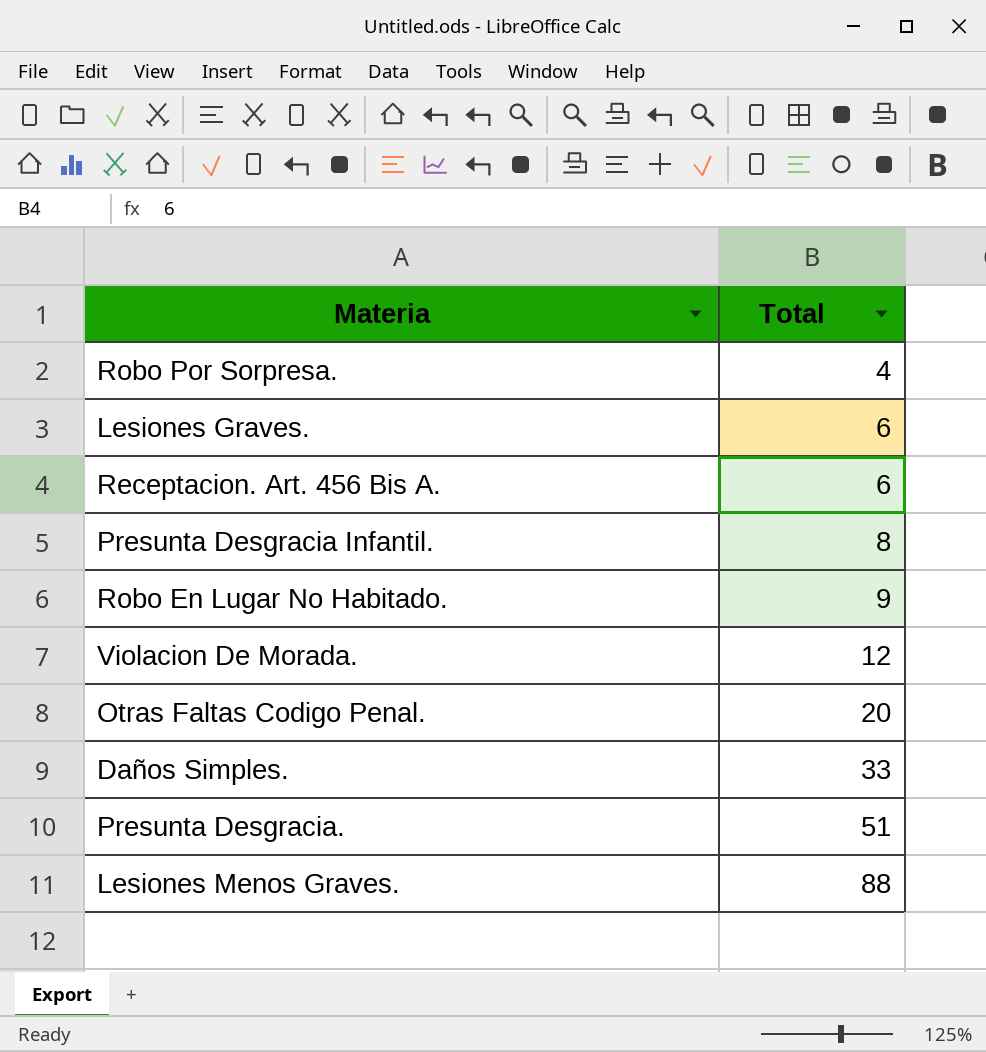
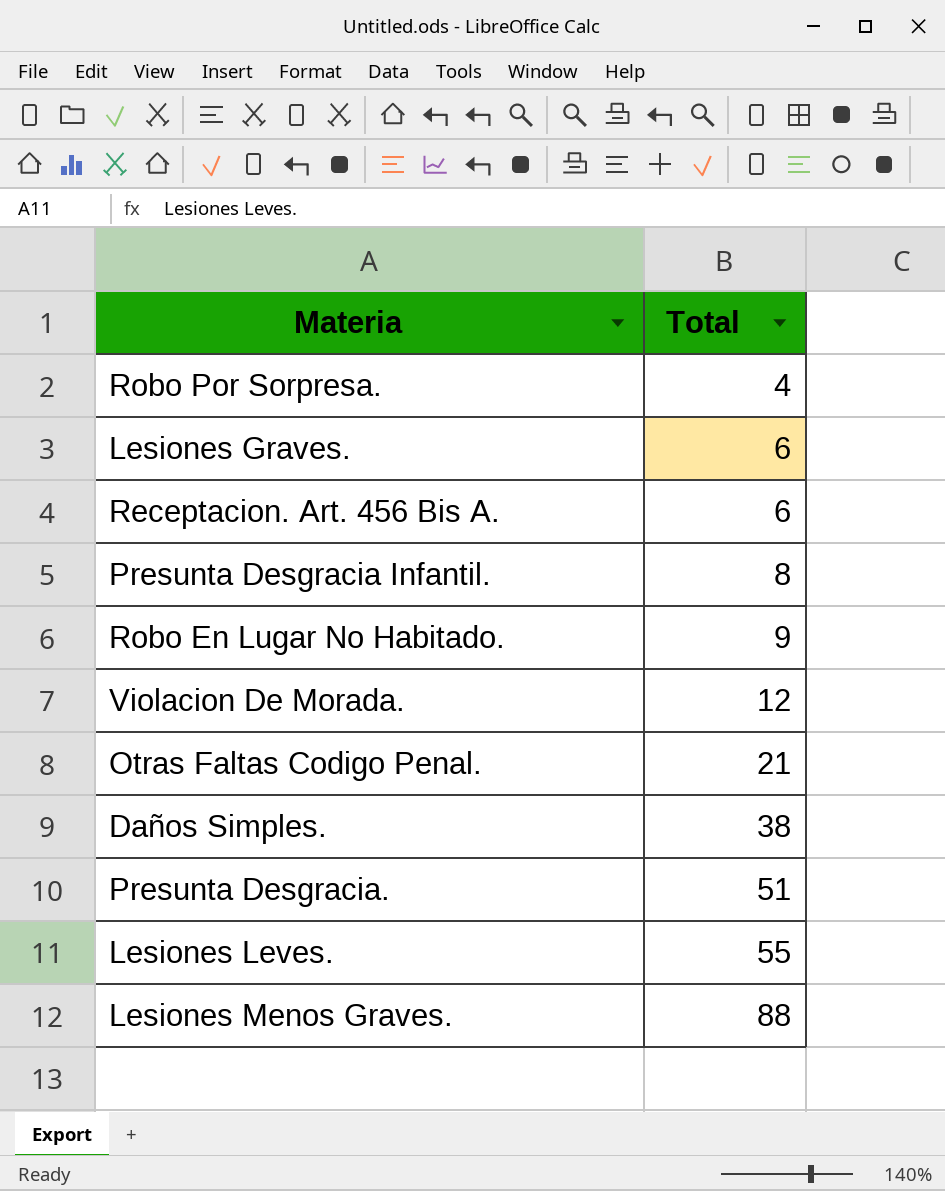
Otras Faltas Codigo Penal. | Total: 20 -> 21
Daños Simples. | Total: 33 -> 38
row Lesiones Leves.: none -> 55

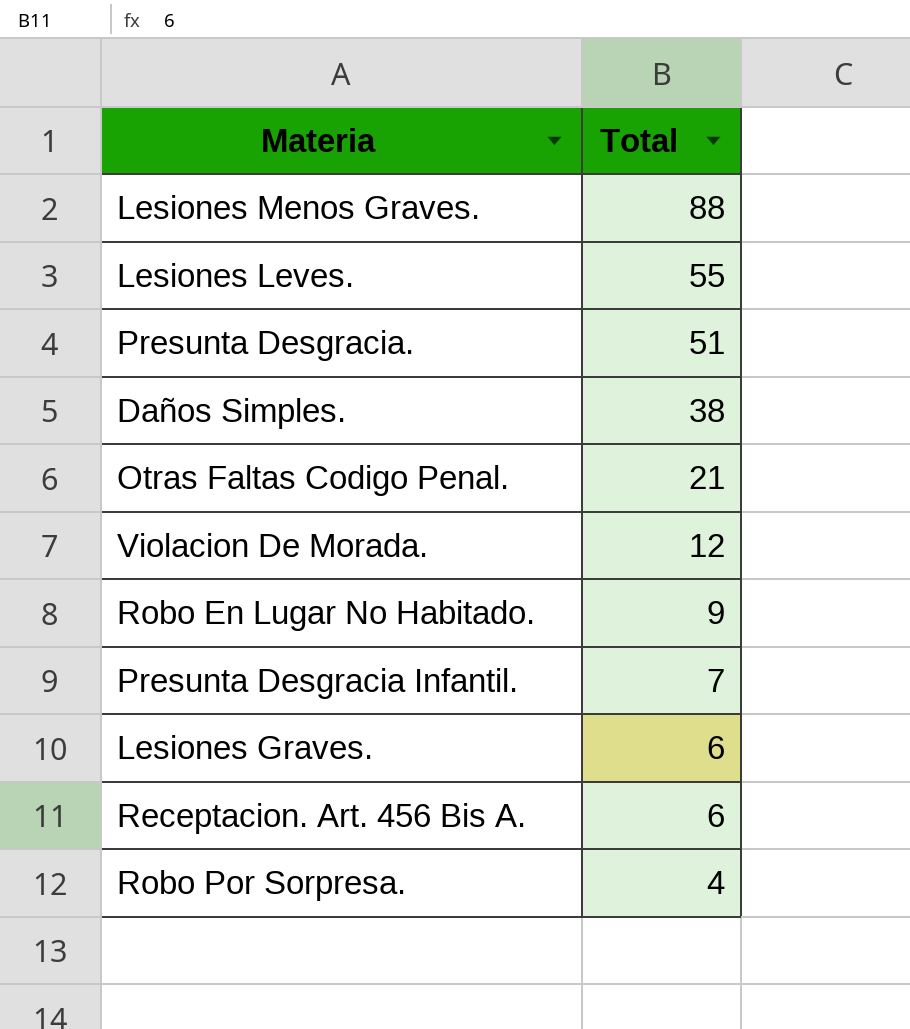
row order: Total ascending -> Total descending
Presunta Desgracia Infantil. | Total: 8 -> 7

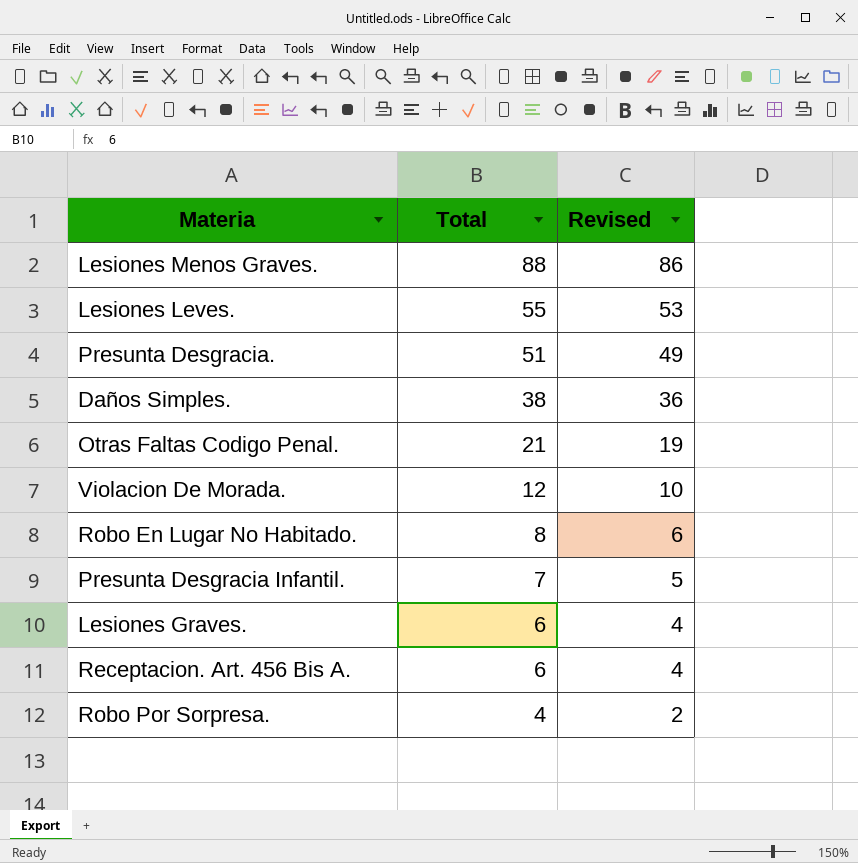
column Revised | formula: none -> [Total] - 2
Robo En Lugar No Habitado. | Total: 9 -> 8

